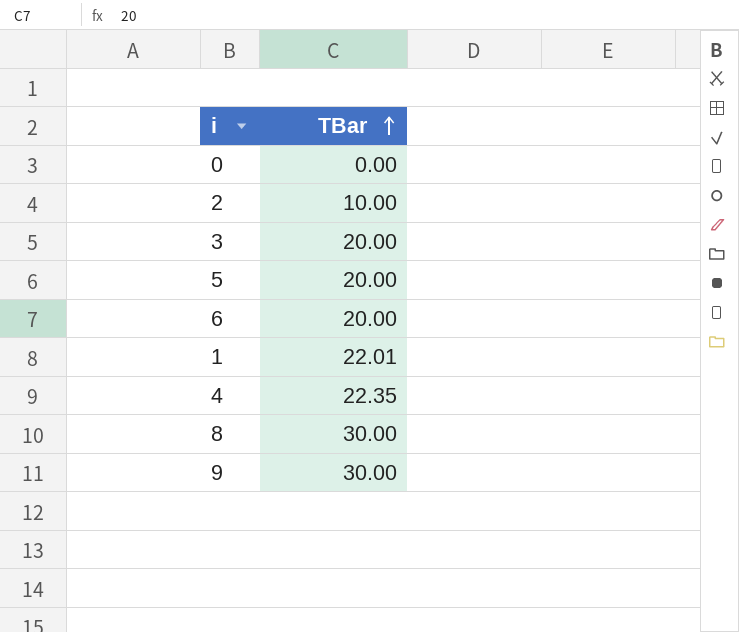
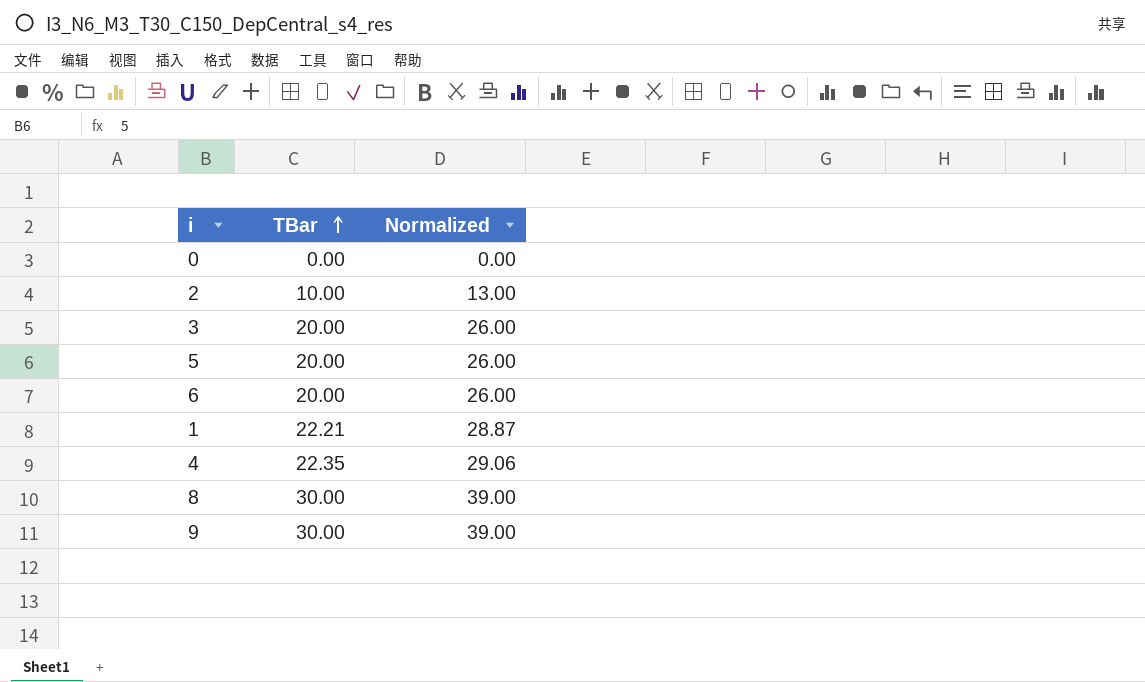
column Normalized | formula: none -> [TBar] * 1.3
1 | TBar: 22.01 -> 22.21

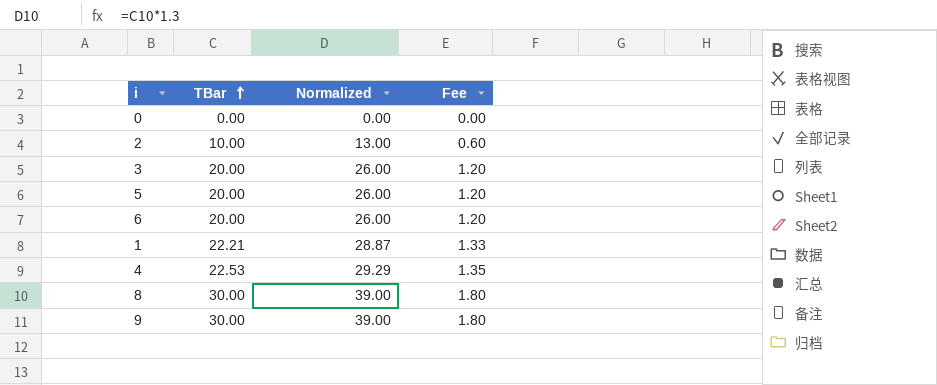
column Fee | formula: none -> [TBar] * 0.06
4 | TBar: 22.35 -> 22.53
4 | Normalized: 29.06 -> 29.29

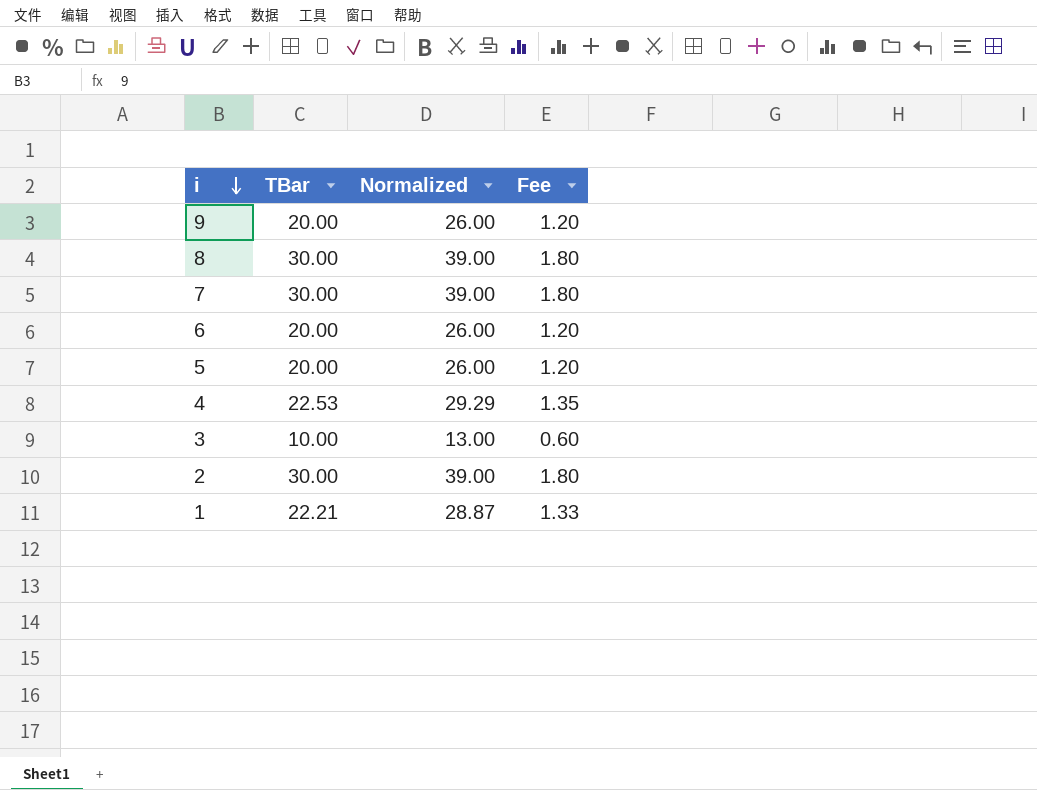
row order: TBar ascending -> i descending
row 0: 0.00 | 0.00 | 0.00 -> none
9 | TBar: 30.00 -> 20.00
9 | Normalized: 39.00 -> 26.00
9 | Fee: 1.80 -> 1.20
row 7: none -> 30.00 | 39.00 | 1.80
3 | TBar: 20.00 -> 10.00
3 | Normalized: 26.00 -> 13.00
3 | Fee: 1.20 -> 0.60
2 | TBar: 10.00 -> 30.00
2 | Normalized: 13.00 -> 39.00
2 | Fee: 0.60 -> 1.80

